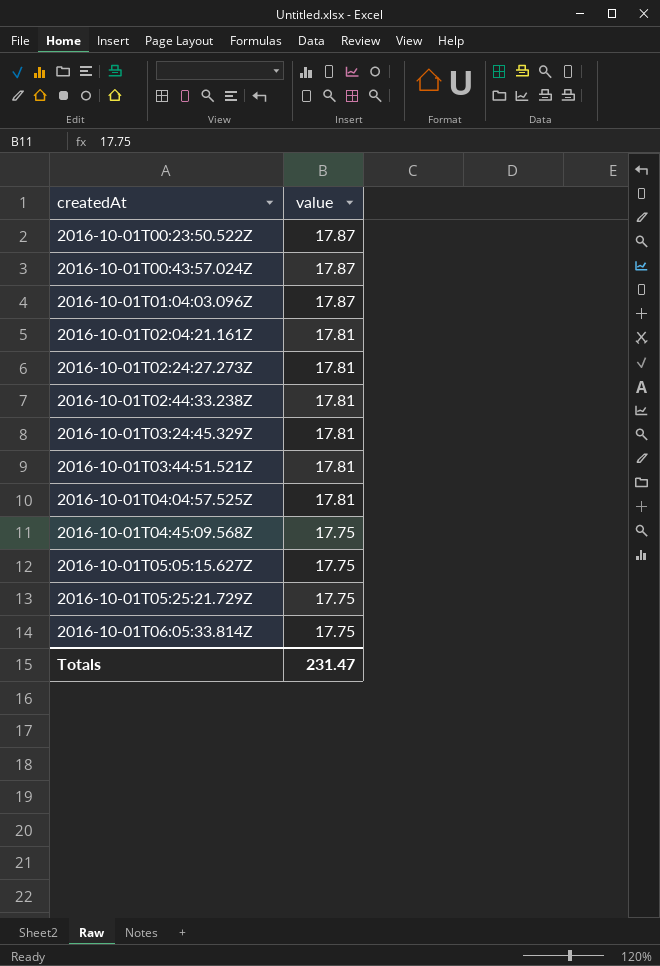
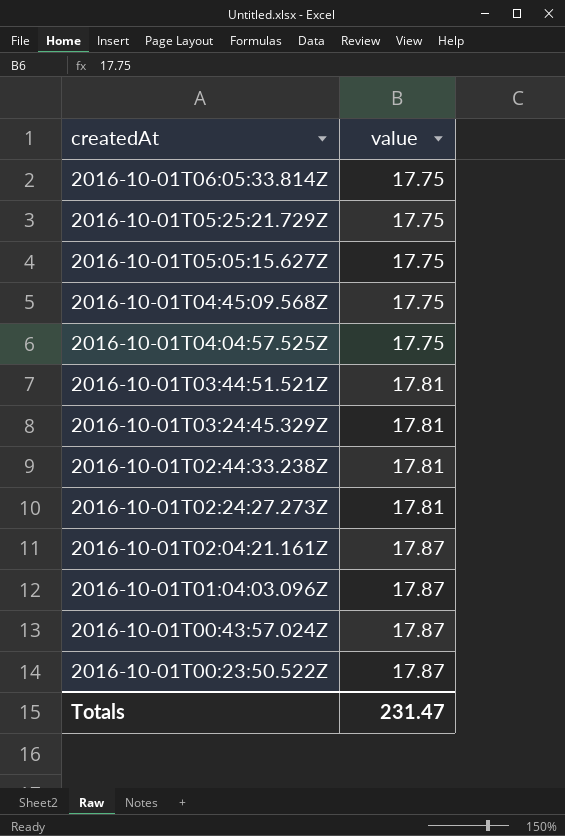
row order: createdAt ascending -> createdAt descending
2016-10-01T04:04:57.525Z | value: 17.81 -> 17.75
2016-10-01T02:04:21.161Z | value: 17.81 -> 17.87

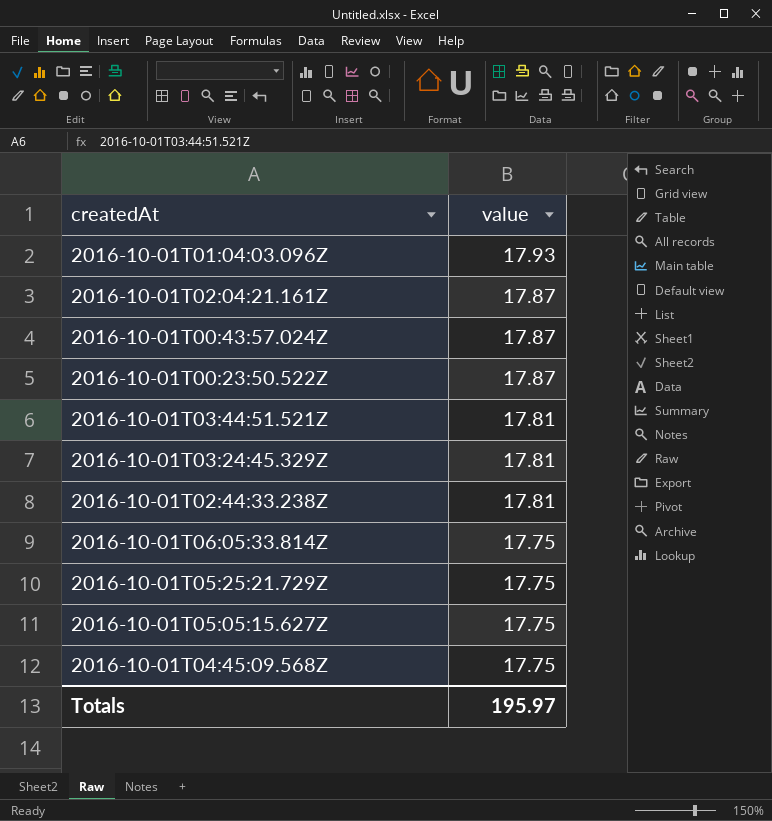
row order: createdAt descending -> value descending
row 2016-10-01T04:04:57.525Z: 17.75 -> none
row 2016-10-01T02:24:27.273Z: 17.81 -> none
2016-10-01T01:04:03.096Z | value: 17.87 -> 17.93
Totals | value: 231.47 -> 195.97

